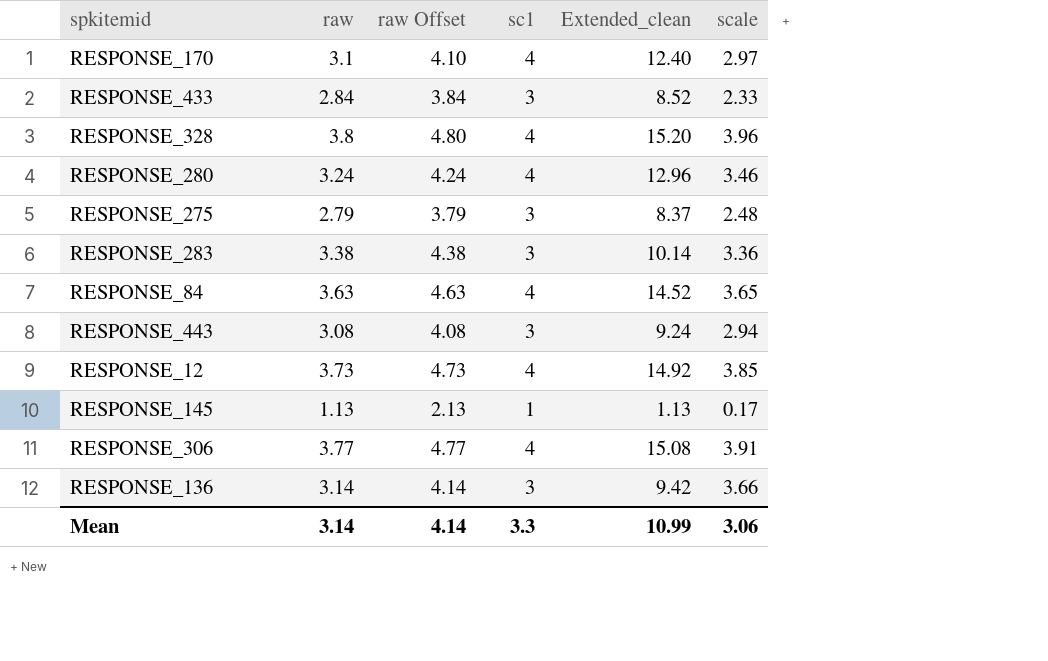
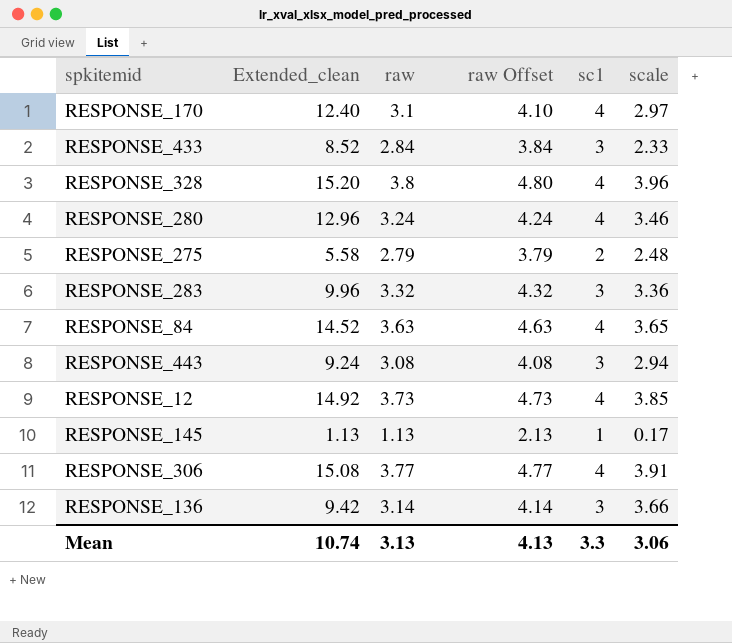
column Extended_clean | position: 5 -> 2
RESPONSE_275 | Extended_clean: 8.37 -> 5.58
RESPONSE_275 | sc1: 3 -> 2
RESPONSE_283 | Extended_clean: 10.14 -> 9.96
RESPONSE_283 | raw: 3.38 -> 3.32
RESPONSE_283 | raw Offset: 4.38 -> 4.32
Mean | Extended_clean: 10.99 -> 10.74
Mean | raw: 3.14 -> 3.13
Mean | raw Offset: 4.14 -> 4.13

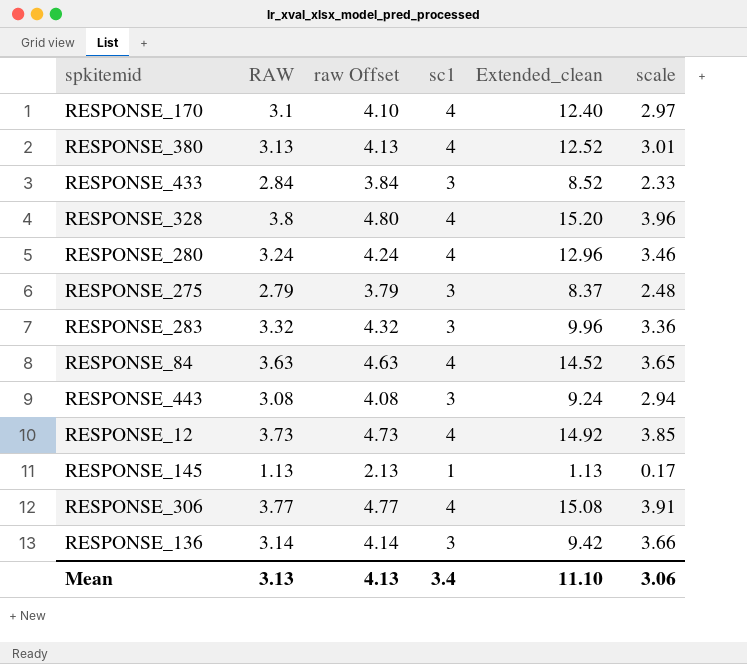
column name: raw -> RAW
column Extended_clean | position: 2 -> 5
row RESPONSE_380: none -> 3.13 | 4.13 | 4 | 12.52 | 3.01
RESPONSE_275 | sc1: 2 -> 3
RESPONSE_275 | Extended_clean: 5.58 -> 8.37
Mean | sc1: 3.3 -> 3.4
Mean | Extended_clean: 10.74 -> 11.10

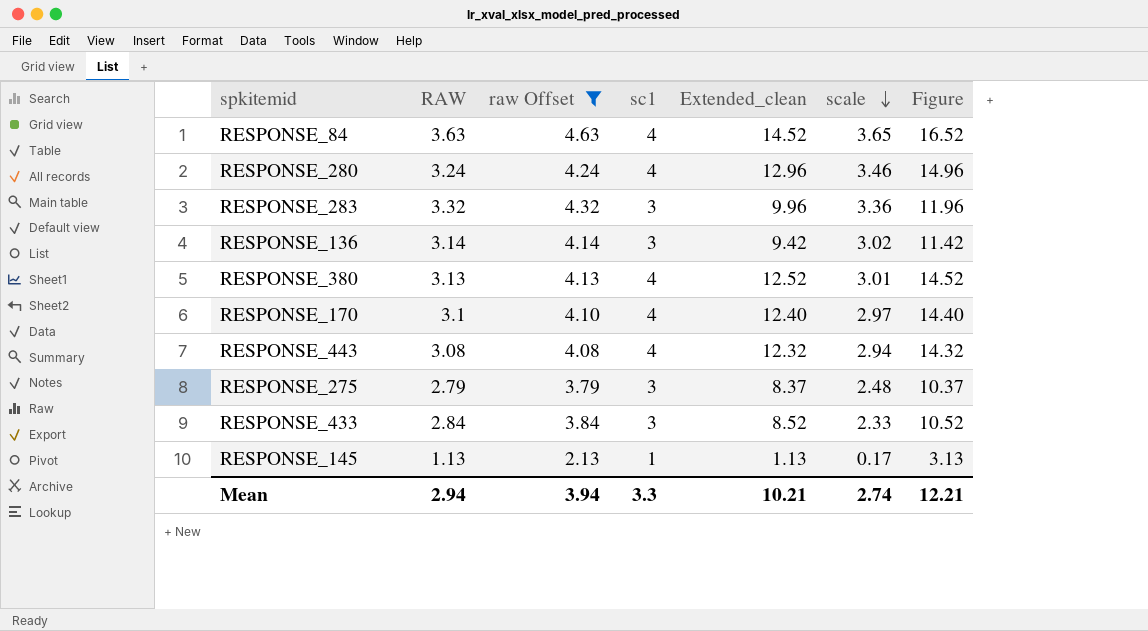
filter: none -> raw Offset <= 4.63
row order: none -> scale descending
column Figure | formula: none -> [Extended_clean] + 2
RESPONSE_136 | scale: 3.66 -> 3.02
RESPONSE_443 | sc1: 3 -> 4
RESPONSE_443 | Extended_clean: 9.24 -> 12.32
Mean | RAW: 3.13 -> 2.94
Mean | raw Offset: 4.13 -> 3.94
Mean | sc1: 3.4 -> 3.3
Mean | Extended_clean: 11.10 -> 10.21
Mean | scale: 3.06 -> 2.74

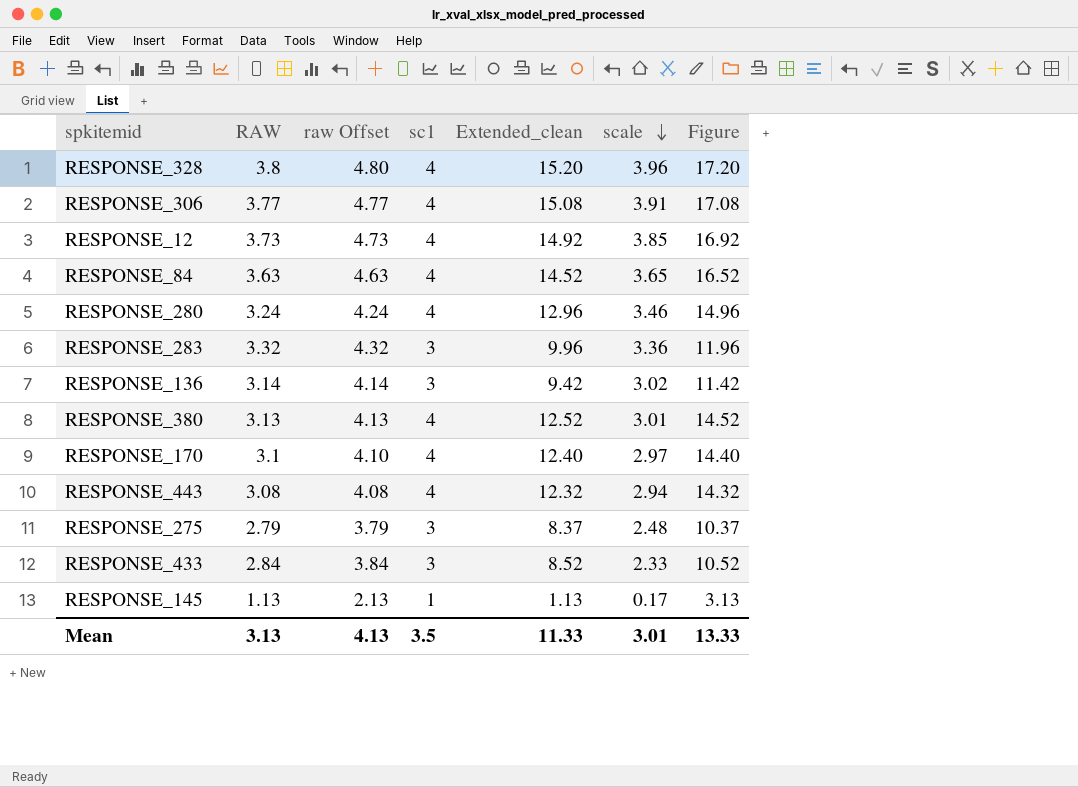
filter: raw Offset <= 4.63 -> none
Mean | RAW: 2.94 -> 3.13
Mean | raw Offset: 3.94 -> 4.13
Mean | sc1: 3.3 -> 3.5
Mean | Extended_clean: 10.21 -> 11.33
Mean | scale: 2.74 -> 3.01
Mean | Figure: 12.21 -> 13.33

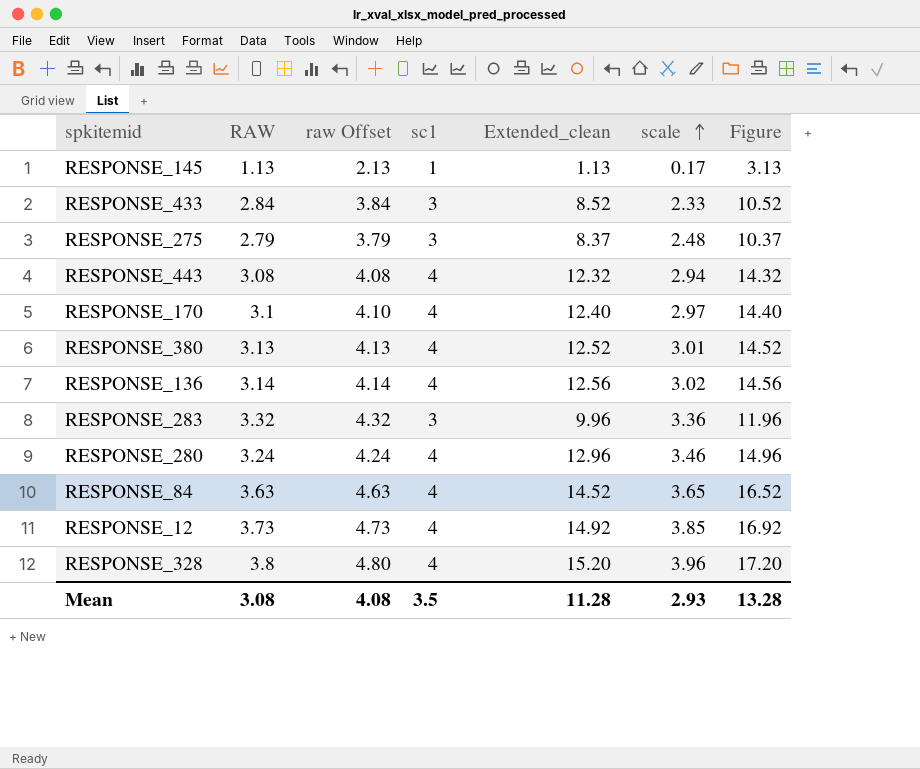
row order: scale descending -> scale ascending
row RESPONSE_306: 3.77 | 4.77 | 4 | 15.08 | 3.91 | 17.08 -> none
RESPONSE_136 | sc1: 3 -> 4
RESPONSE_136 | Extended_clean: 9.42 -> 12.56
RESPONSE_136 | Figure: 11.42 -> 14.56
Mean | RAW: 3.13 -> 3.08
Mean | raw Offset: 4.13 -> 4.08
Mean | Extended_clean: 11.33 -> 11.28
Mean | scale: 3.01 -> 2.93
Mean | Figure: 13.33 -> 13.28

